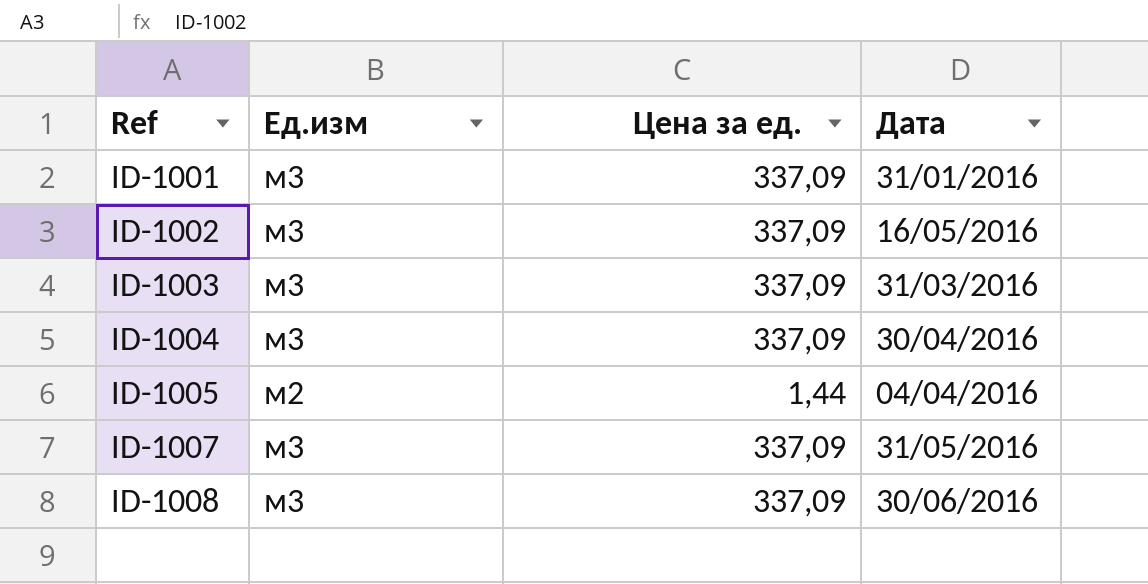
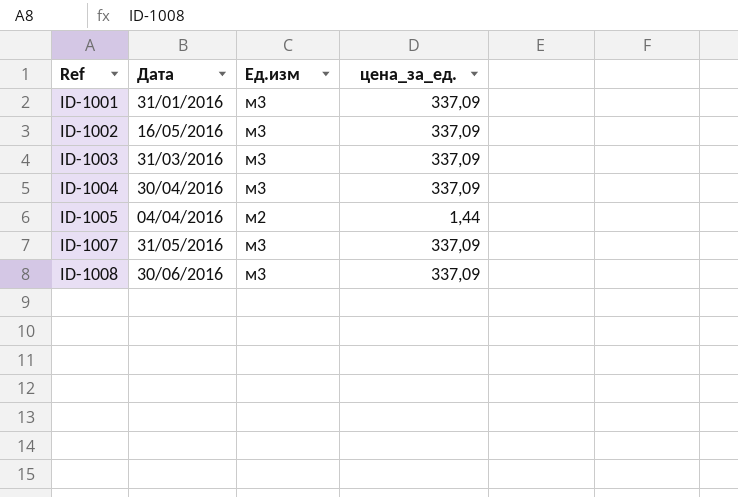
column Дата | position: 4 -> 2
column name: Цена за ед. -> цена_за_ед.

